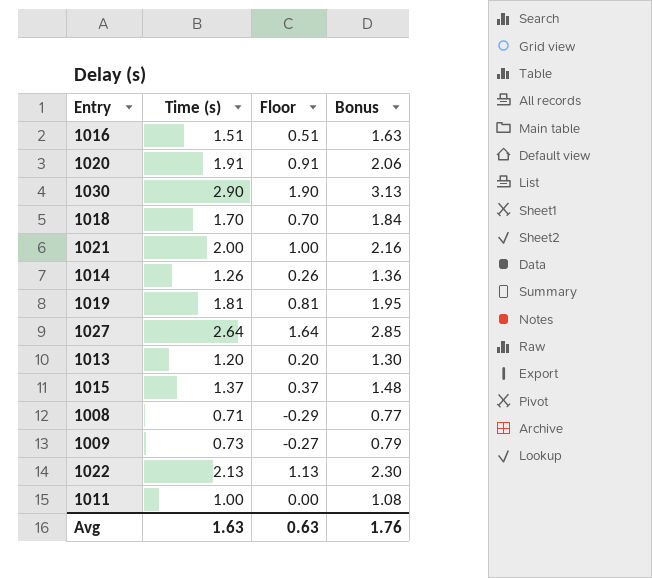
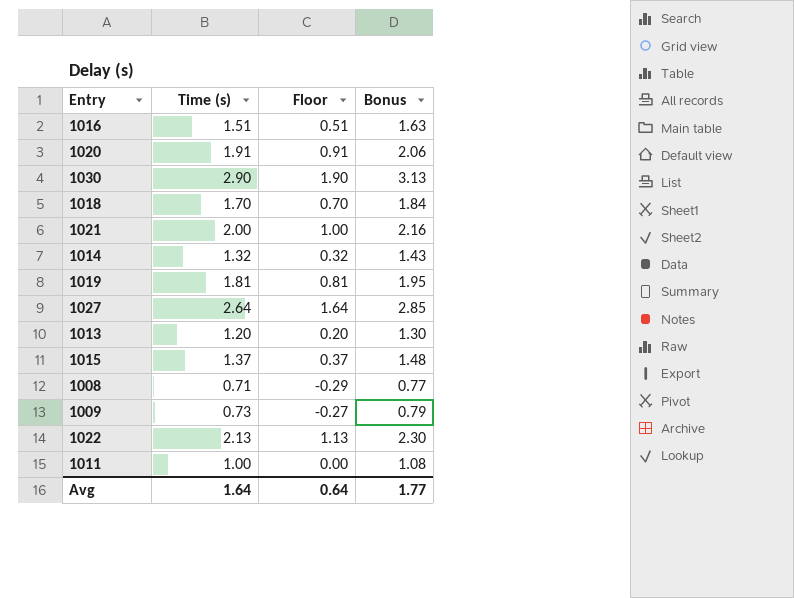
1014 | Time (s): 1.26 -> 1.32
1014 | Floor: 0.26 -> 0.32
1014 | Bonus: 1.36 -> 1.43
Avg | Time (s): 1.63 -> 1.64
Avg | Floor: 0.63 -> 0.64
Avg | Bonus: 1.76 -> 1.77

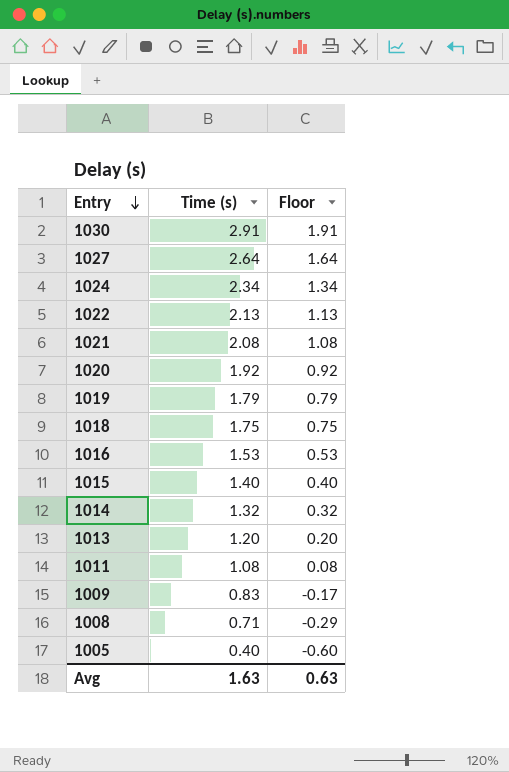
row order: none -> Entry descending
column Bonus | formula: [Time (s)] * 1.08 -> none
1030 | Time (s): 2.90 -> 2.91
1030 | Floor: 1.90 -> 1.91
row 1024: none -> 2.34 | 1.34
1021 | Time (s): 2.00 -> 2.08
1021 | Floor: 1.00 -> 1.08
1020 | Time (s): 1.91 -> 1.92
1020 | Floor: 0.91 -> 0.92
1019 | Time (s): 1.81 -> 1.79
1019 | Floor: 0.81 -> 0.79
1018 | Time (s): 1.70 -> 1.75
1018 | Floor: 0.70 -> 0.75
1016 | Time (s): 1.51 -> 1.53
1016 | Floor: 0.51 -> 0.53
1015 | Time (s): 1.37 -> 1.40
1015 | Floor: 0.37 -> 0.40
1011 | Time (s): 1.00 -> 1.08
1011 | Floor: 0.00 -> 0.08
1009 | Time (s): 0.73 -> 0.83
1009 | Floor: -0.27 -> -0.17
row 1005: none -> 0.40 | -0.60
Avg | Time (s): 1.64 -> 1.63
Avg | Floor: 0.64 -> 0.63

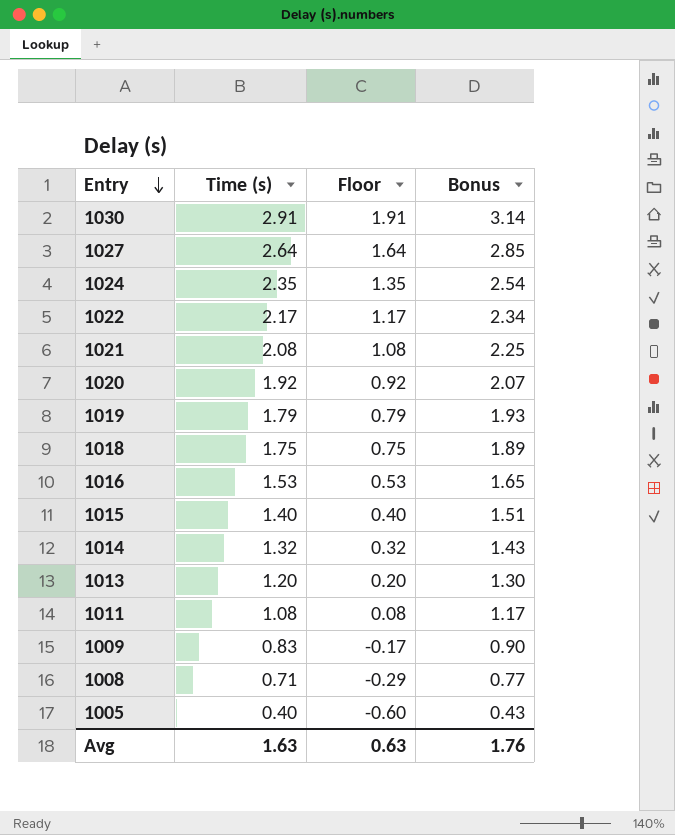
column Bonus | formula: none -> [Time (s)] * 1.08
1024 | Time (s): 2.34 -> 2.35
1024 | Floor: 1.34 -> 1.35
1022 | Time (s): 2.13 -> 2.17
1022 | Floor: 1.13 -> 1.17

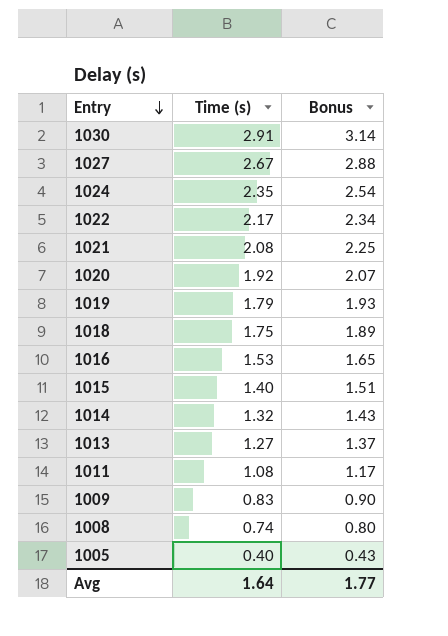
column Floor | formula: [Time (s)] - 1 -> none
1027 | Time (s): 2.64 -> 2.67
1027 | Bonus: 2.85 -> 2.88
1013 | Time (s): 1.20 -> 1.27
1013 | Bonus: 1.30 -> 1.37
1008 | Time (s): 0.71 -> 0.74
1008 | Bonus: 0.77 -> 0.80
Avg | Time (s): 1.63 -> 1.64
Avg | Bonus: 1.76 -> 1.77

